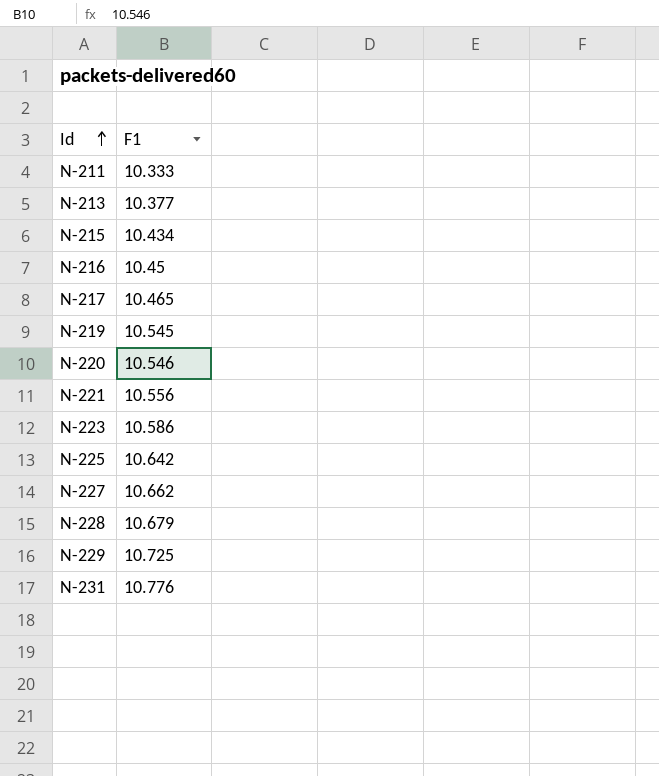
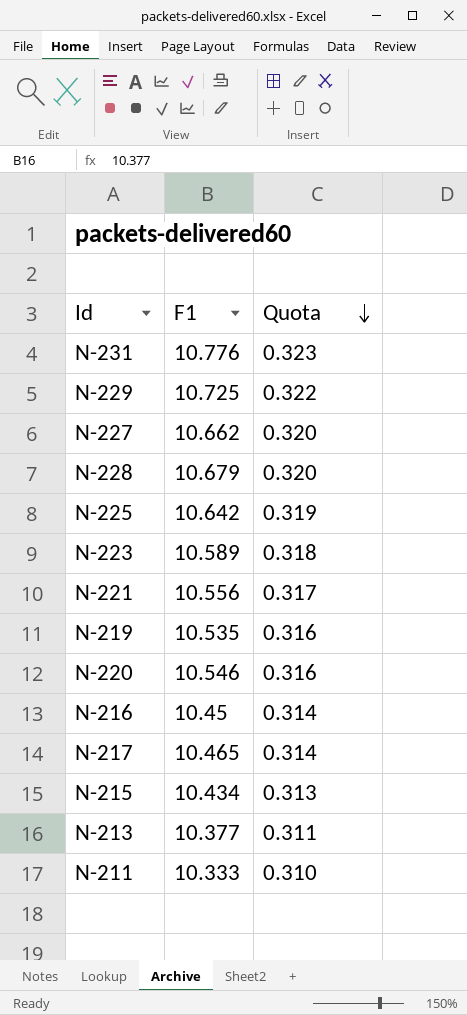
row order: Id ascending -> Quota descending
column Quota | formula: none -> [F1] * 0.03
N-223 | F1: 10.586 -> 10.589
N-219 | F1: 10.545 -> 10.535

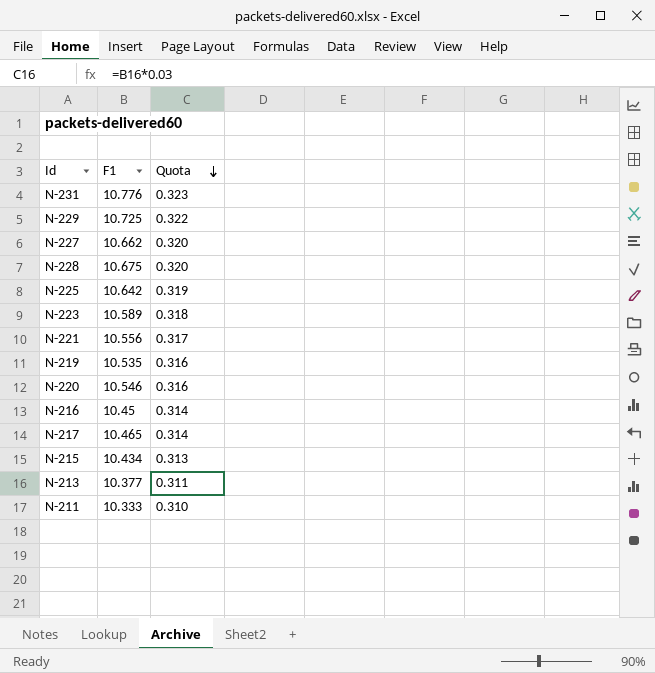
N-228 | F1: 10.679 -> 10.675

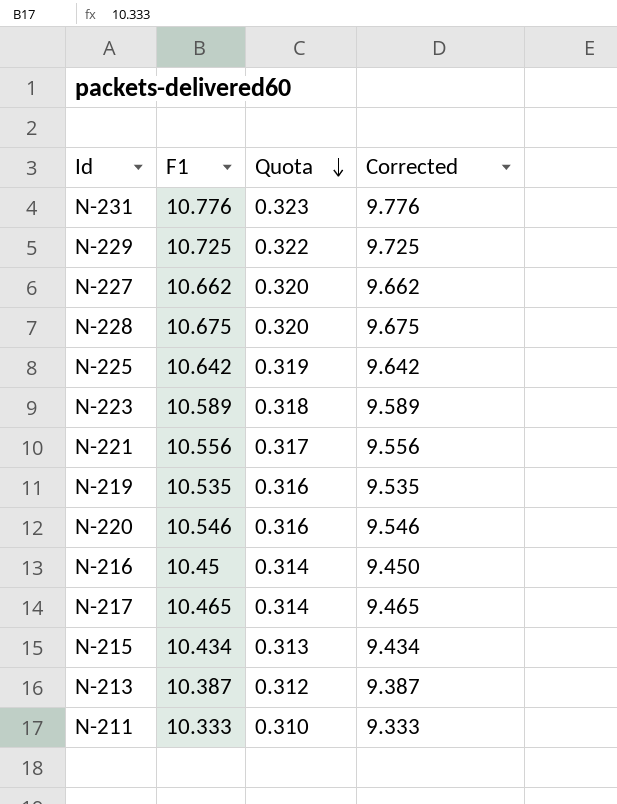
column Corrected | formula: none -> [F1] - 1
N-213 | F1: 10.377 -> 10.387
N-213 | Quota: 0.311 -> 0.312

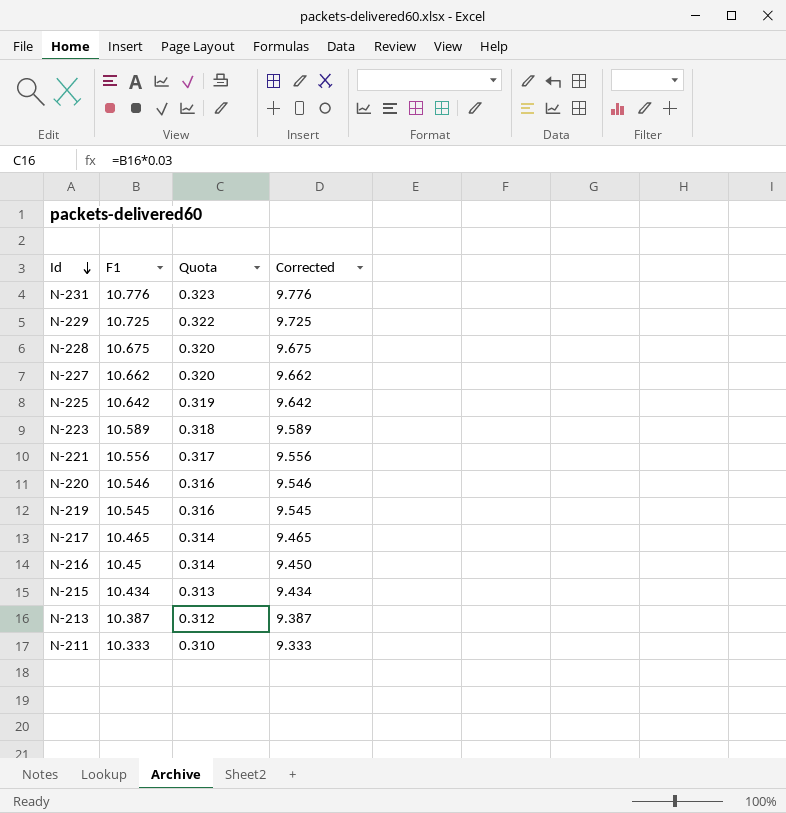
row order: Quota descending -> Id descending
N-219 | F1: 10.535 -> 10.545
N-219 | Corrected: 9.535 -> 9.545

